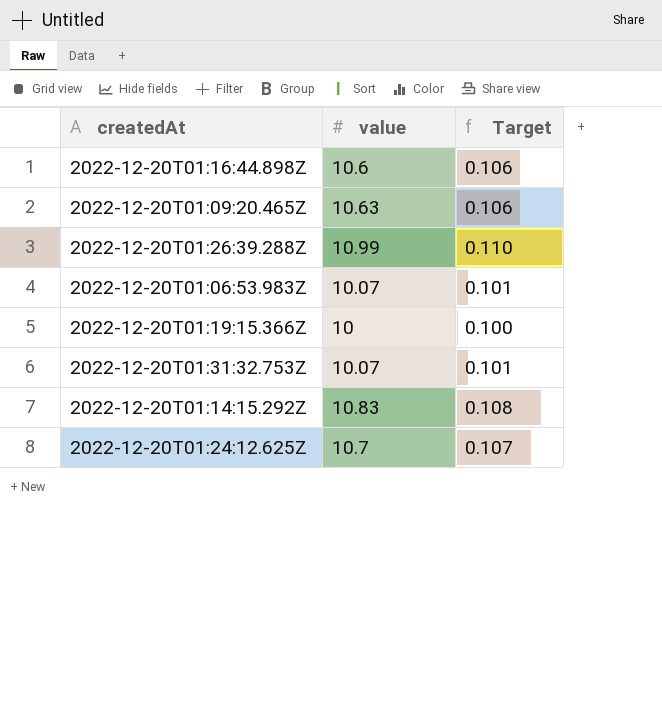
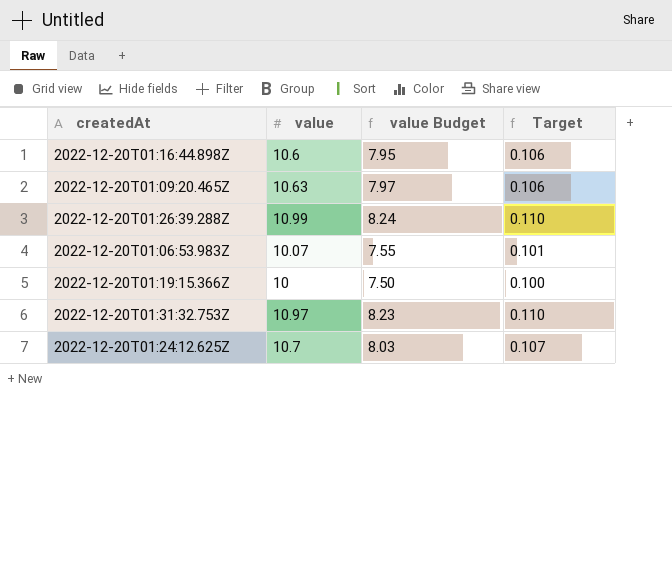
column value Budget | formula: none -> [value] * 0.75
row 2022-12-20T01:14:15.292Z: 10.83 | 0.108 -> none
2022-12-20T01:31:32.753Z | value: 10.07 -> 10.97
2022-12-20T01:31:32.753Z | Target: 0.101 -> 0.110

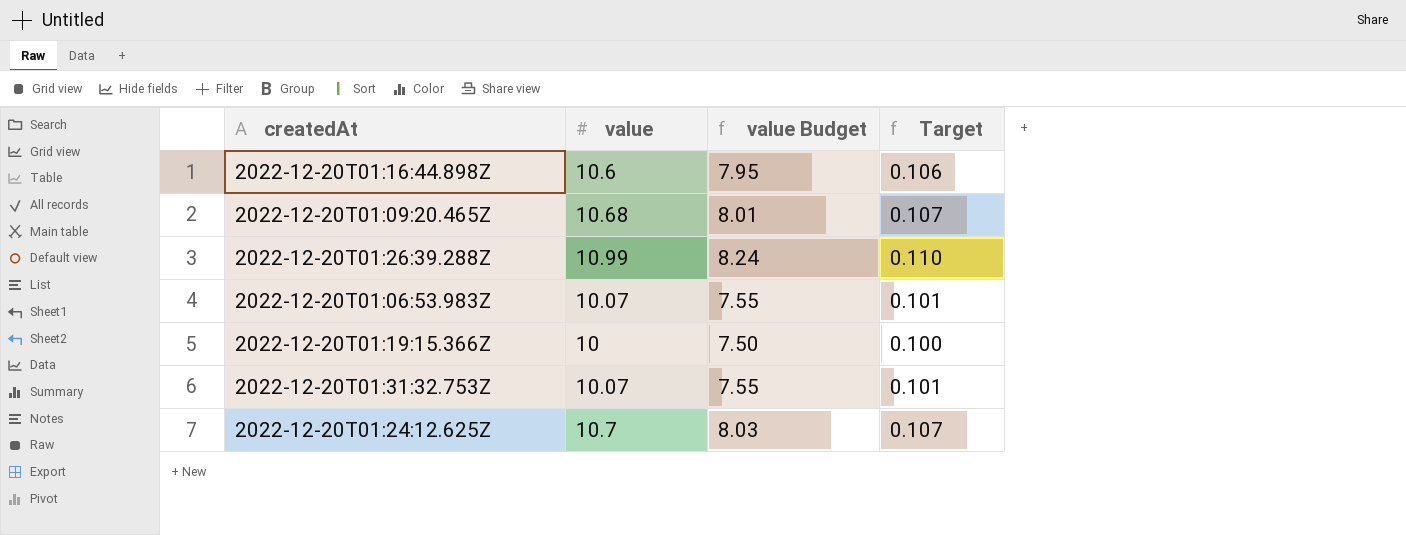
2022-12-20T01:09:20.465Z | value: 10.63 -> 10.68
2022-12-20T01:09:20.465Z | value Budget: 7.97 -> 8.01
2022-12-20T01:09:20.465Z | Target: 0.106 -> 0.107
2022-12-20T01:31:32.753Z | value: 10.97 -> 10.07
2022-12-20T01:31:32.753Z | value Budget: 8.23 -> 7.55
2022-12-20T01:31:32.753Z | Target: 0.110 -> 0.101

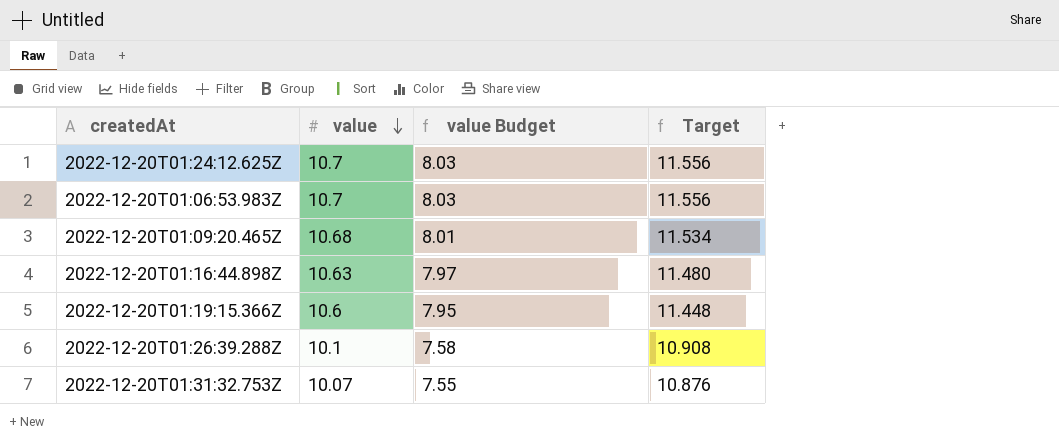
row order: none -> value descending
column Target | formula: [value] * 0.01 -> [value] * 1.08
2022-12-20T01:06:53.983Z | value: 10.07 -> 10.7
2022-12-20T01:06:53.983Z | value Budget: 7.55 -> 8.03
2022-12-20T01:16:44.898Z | value: 10.6 -> 10.63
2022-12-20T01:16:44.898Z | value Budget: 7.95 -> 7.97
2022-12-20T01:19:15.366Z | value: 10 -> 10.6
2022-12-20T01:19:15.366Z | value Budget: 7.50 -> 7.95
2022-12-20T01:26:39.288Z | value: 10.99 -> 10.1
2022-12-20T01:26:39.288Z | value Budget: 8.24 -> 7.58

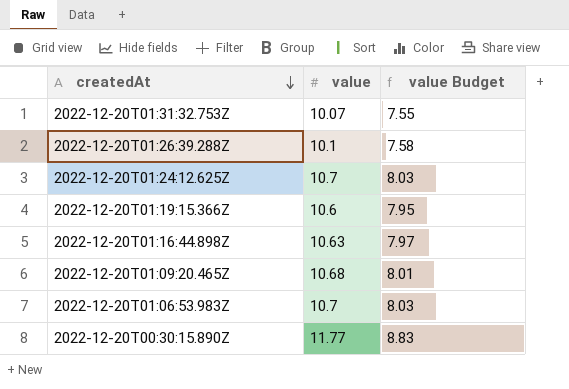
row order: value descending -> createdAt descending
column Target | formula: [value] * 1.08 -> none
row 2022-12-20T00:30:15.890Z: none -> 11.77 | 8.83

